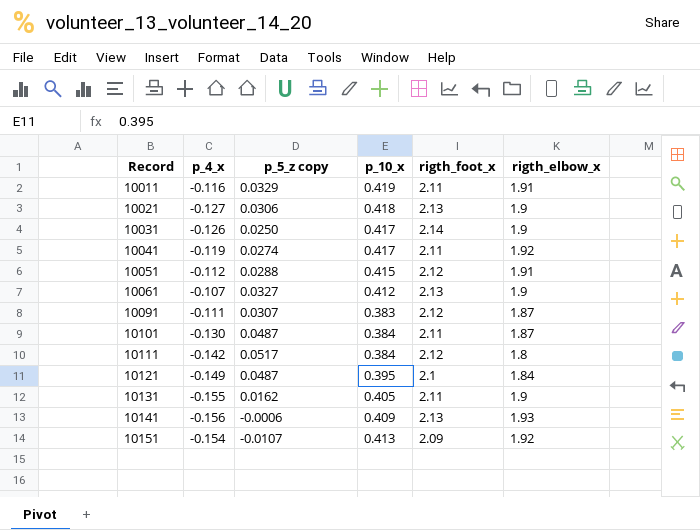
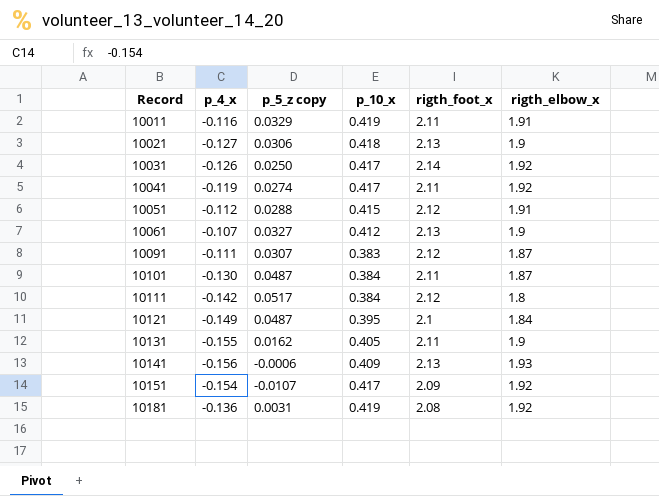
10031 | rigth_elbow_x: 1.9 -> 1.92
10151 | p_10_x: 0.413 -> 0.417
row 10181: none -> -0.136 | 0.0031 | 0.419 | 2.08 | 1.92

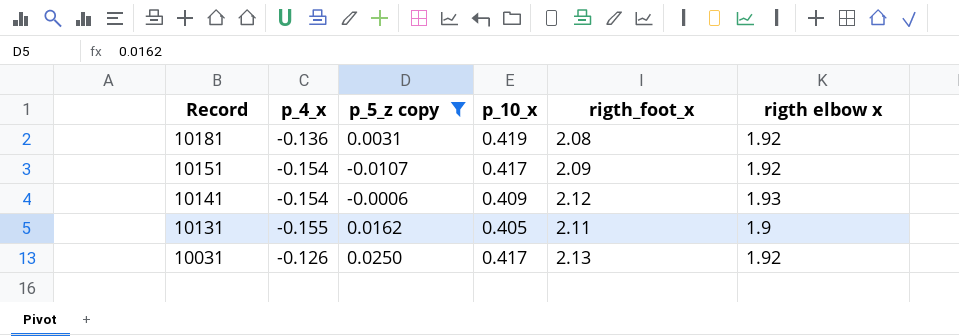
filter: none -> p_5_z copy <= 0.0250
row order: Record ascending -> Record descending
column name: rigth_elbow_x -> rigth elbow x
10141 | p_4_x: -0.156 -> -0.154
10141 | rigth_foot_x: 2.13 -> 2.12
10031 | rigth_foot_x: 2.14 -> 2.13

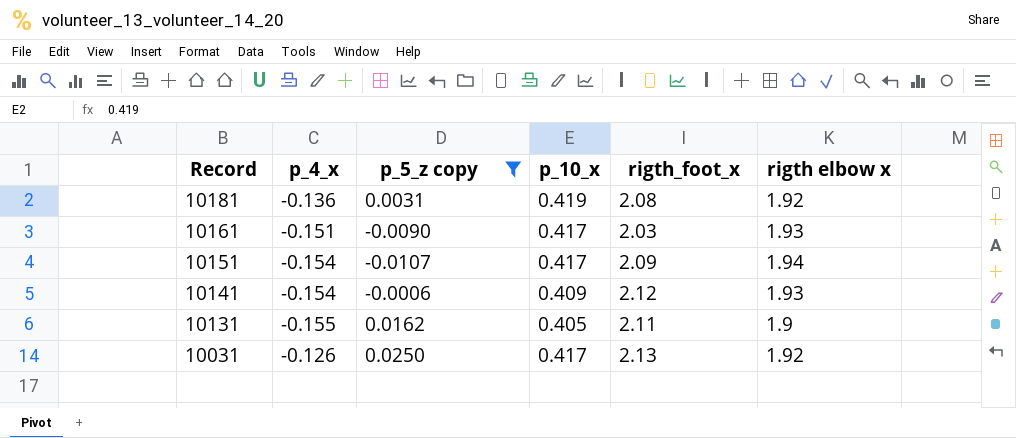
row 10161: none -> -0.151 | -0.0090 | 0.417 | 2.03 | 1.93
10151 | rigth elbow x: 1.92 -> 1.94

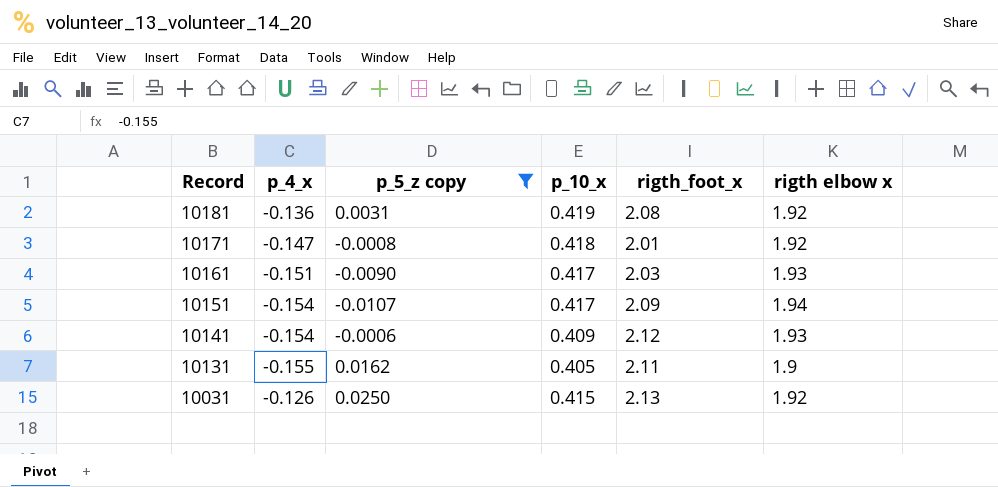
row 10171: none -> -0.147 | -0.0008 | 0.418 | 2.01 | 1.92
10031 | p_10_x: 0.417 -> 0.415

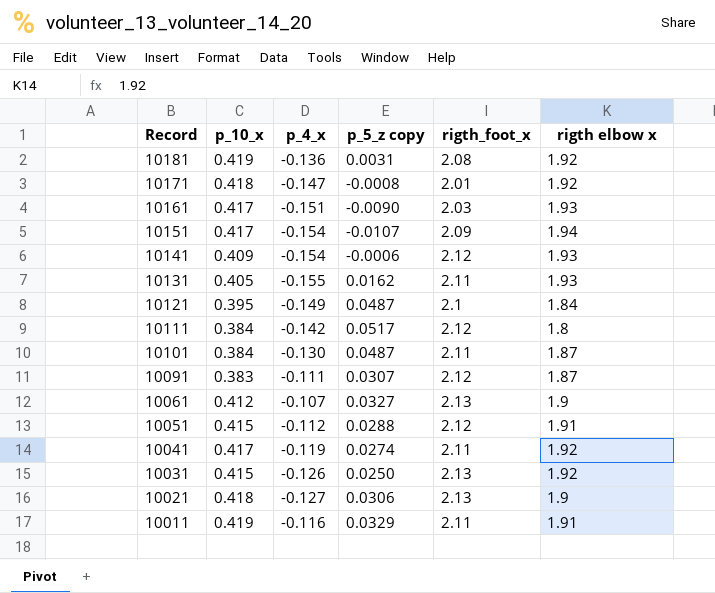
filter: p_5_z copy <= 0.0250 -> none
column p_10_x | position: 4 -> 2
10131 | rigth elbow x: 1.9 -> 1.93

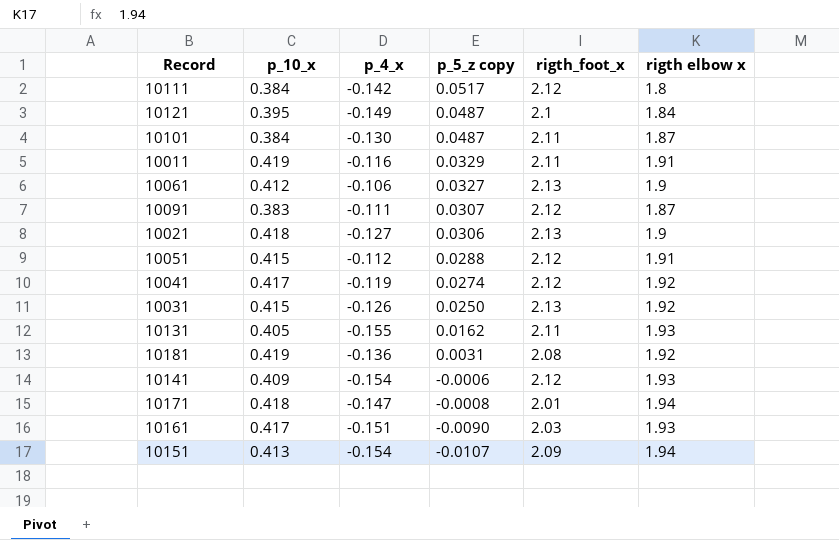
row order: Record descending -> p_5_z copy descending
10061 | p_4_x: -0.107 -> -0.106
10041 | rigth_foot_x: 2.11 -> 2.12
10171 | rigth elbow x: 1.92 -> 1.94
10151 | p_10_x: 0.417 -> 0.413

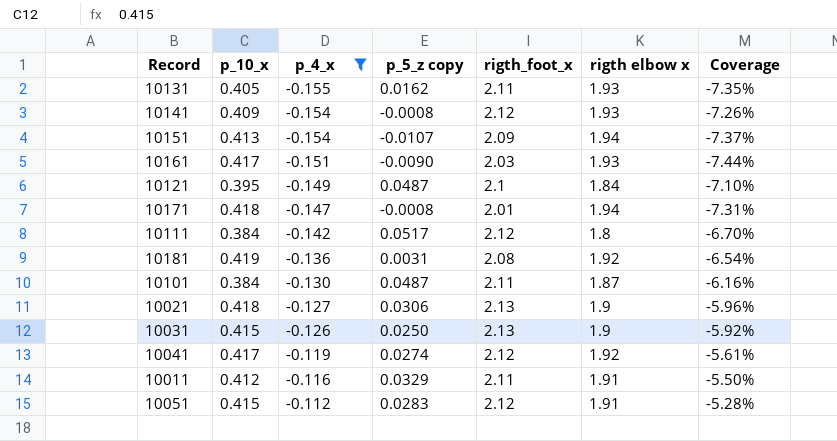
filter: none -> p_4_x <= -0.112
row order: p_5_z copy descending -> p_4_x ascending
column Coverage | formula: none -> [p_4_x] / [rigth_foot_x]
10141 | p_5_z copy: -0.0006 -> -0.0008
10031 | rigth elbow x: 1.92 -> 1.9
10011 | p_10_x: 0.419 -> 0.412
10051 | p_5_z copy: 0.0288 -> 0.0283

